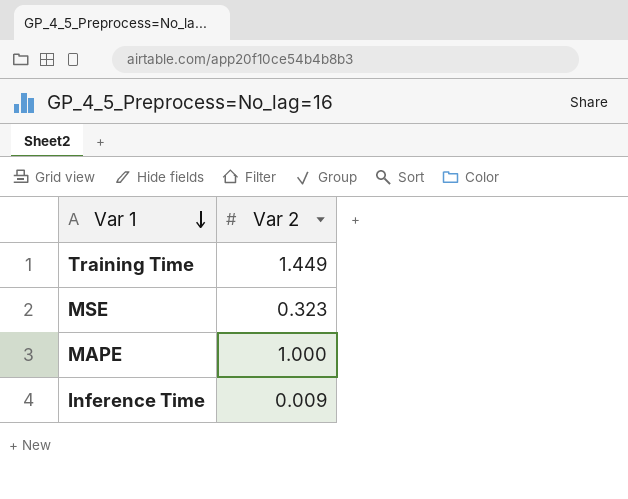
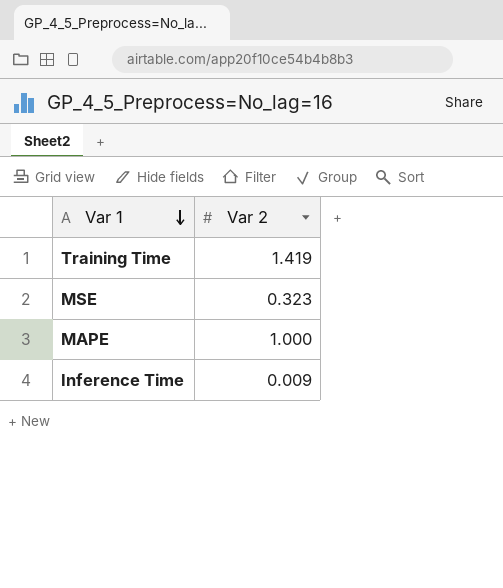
Training Time | Var 2: 1.449 -> 1.419

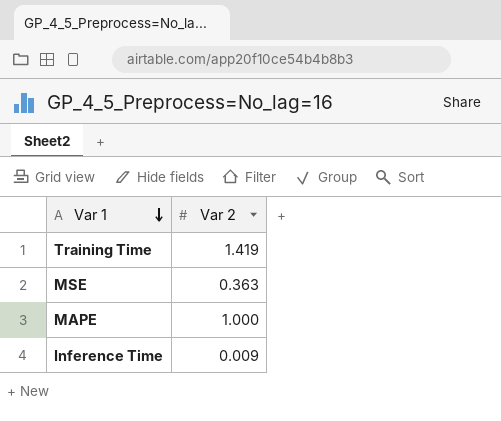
MSE | Var 2: 0.323 -> 0.363

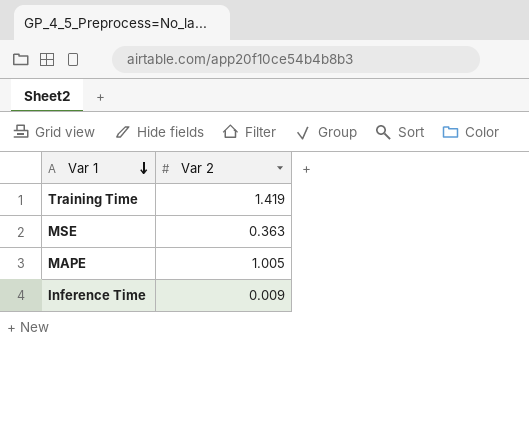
MAPE | Var 2: 1.000 -> 1.005

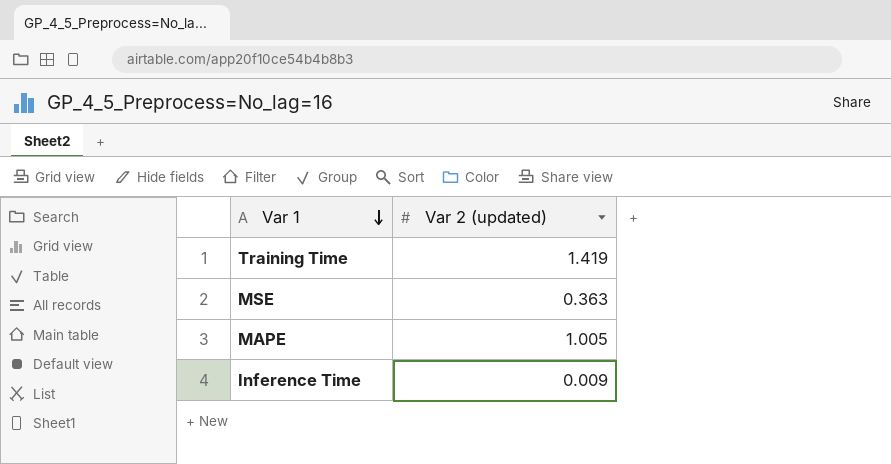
column name: Var 2 -> Var 2 (updated)

